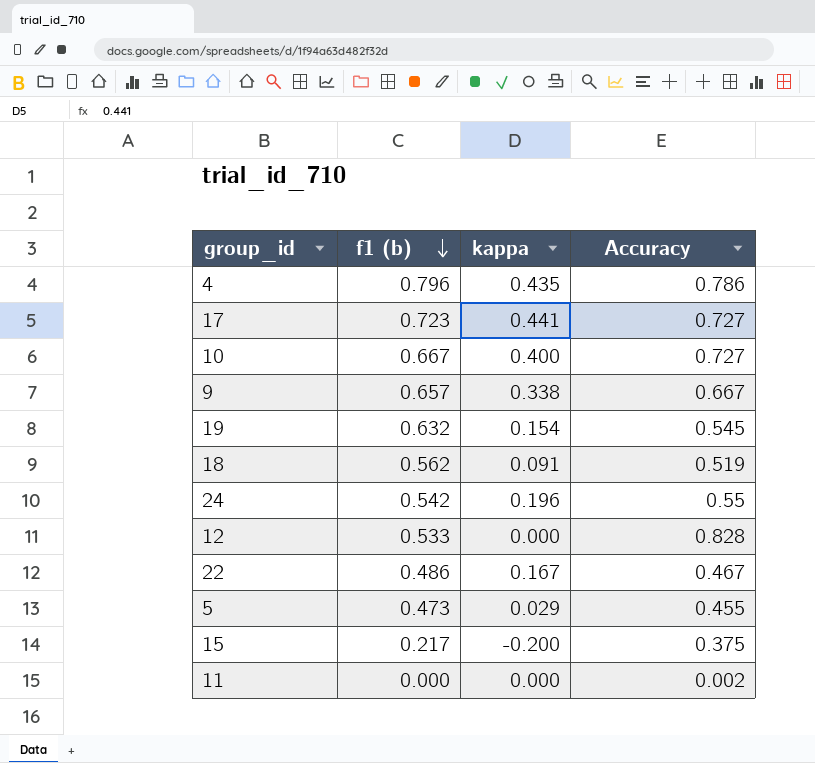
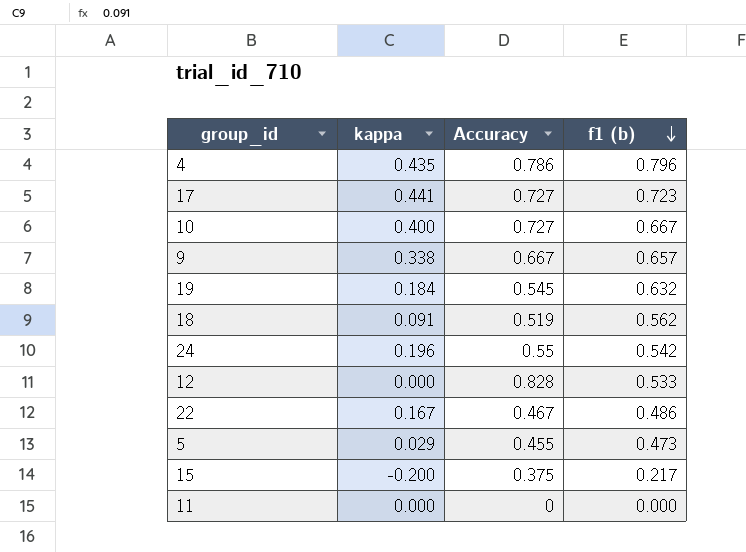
column f1 (b) | position: 2 -> 4
19 | kappa: 0.154 -> 0.184
11 | Accuracy: 0.002 -> 0

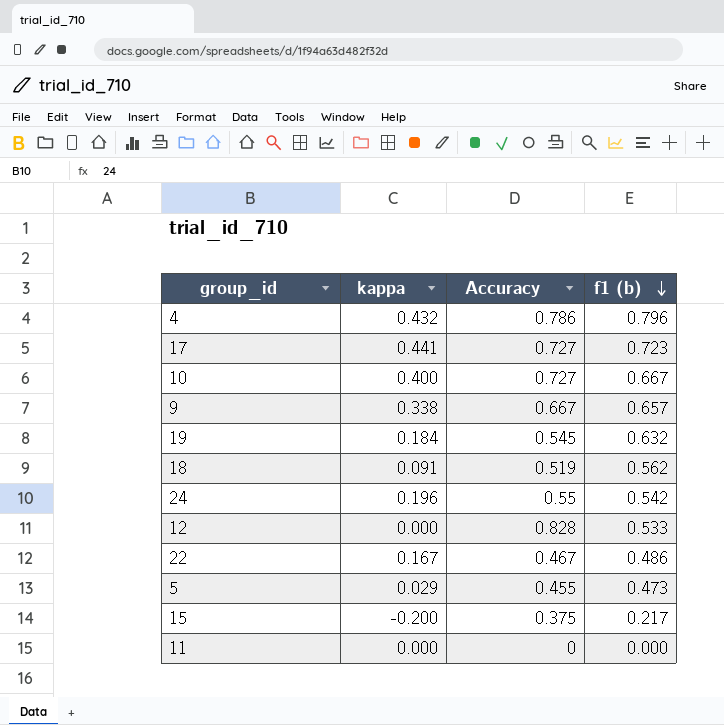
4 | kappa: 0.435 -> 0.432

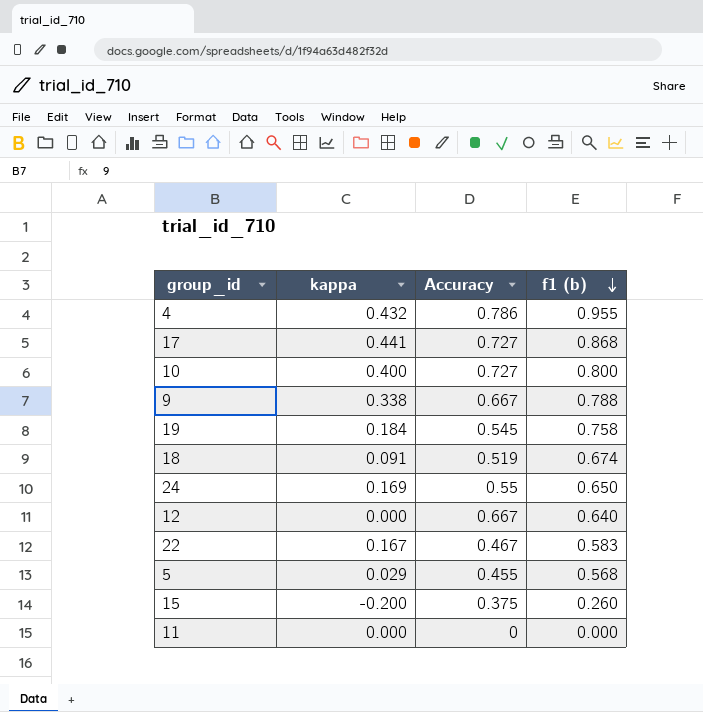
4 | f1 (b): 0.796 -> 0.955
17 | f1 (b): 0.723 -> 0.868
10 | f1 (b): 0.667 -> 0.800
9 | f1 (b): 0.657 -> 0.788
19 | f1 (b): 0.632 -> 0.758
18 | f1 (b): 0.562 -> 0.674
24 | kappa: 0.196 -> 0.169
24 | f1 (b): 0.542 -> 0.650
12 | Accuracy: 0.828 -> 0.667
12 | f1 (b): 0.533 -> 0.640
22 | f1 (b): 0.486 -> 0.583
5 | f1 (b): 0.473 -> 0.568
15 | f1 (b): 0.217 -> 0.260

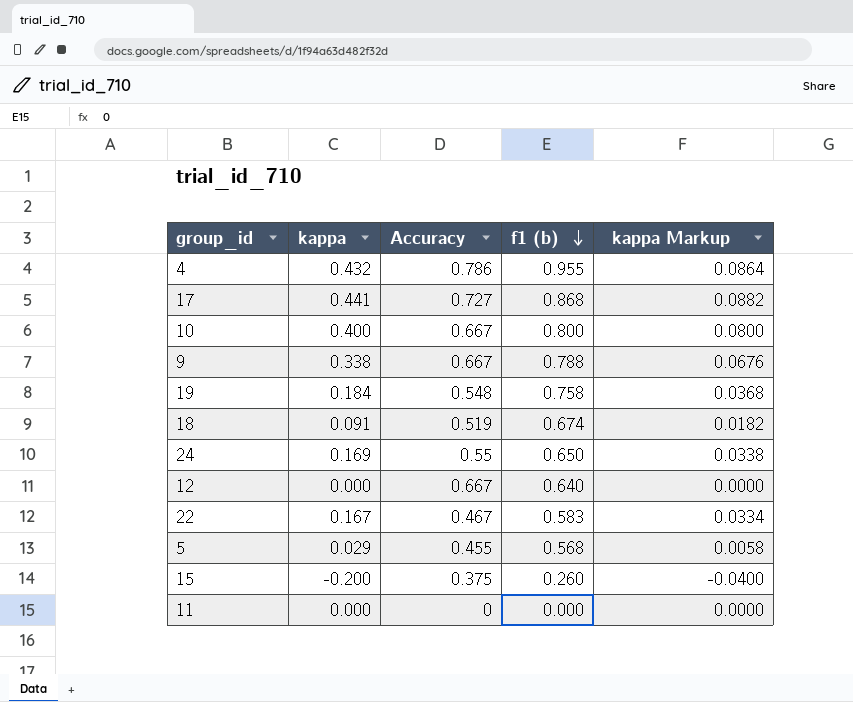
column kappa Markup | formula: none -> [kappa] * 0.2
10 | Accuracy: 0.727 -> 0.667
19 | Accuracy: 0.545 -> 0.548

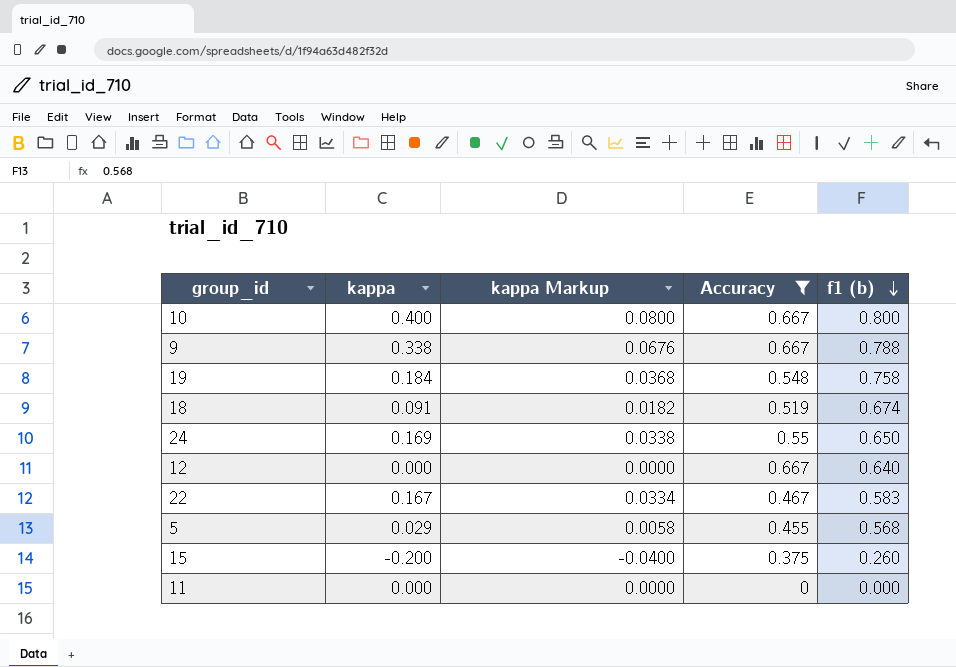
filter: none -> Accuracy <= 0.667
column kappa Markup | position: 5 -> 3

